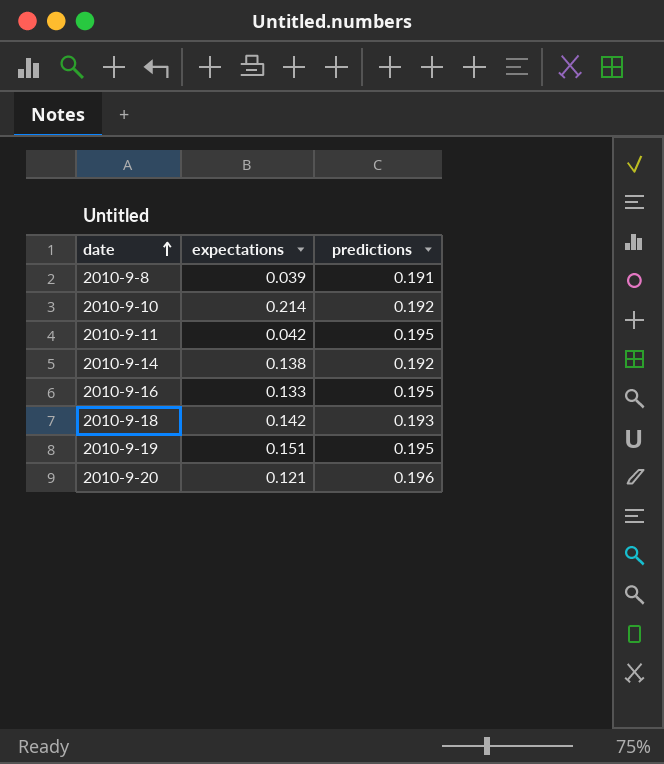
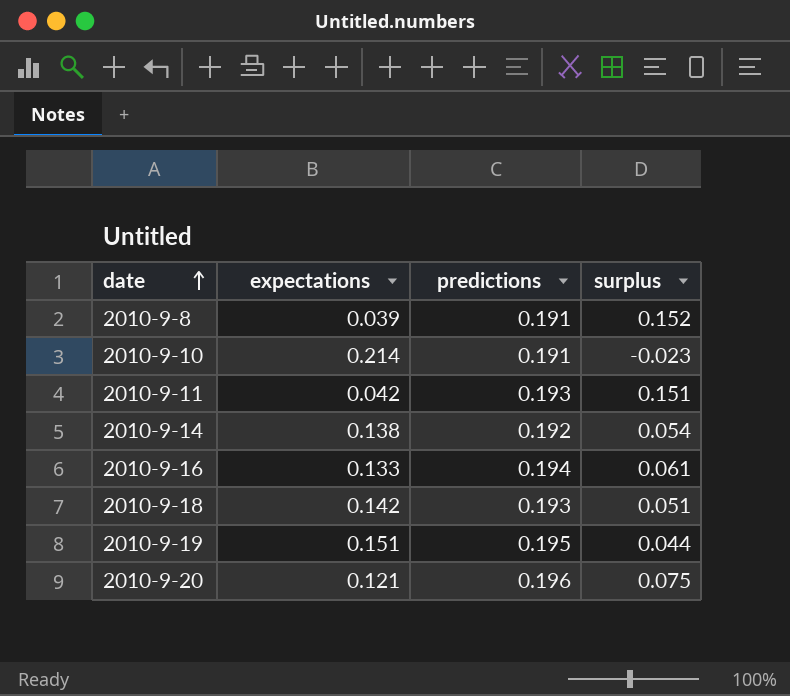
column surplus | formula: none -> [predictions] - [expectations]
2010-9-10 | predictions: 0.192 -> 0.191
2010-9-11 | predictions: 0.195 -> 0.193
2010-9-16 | predictions: 0.195 -> 0.194

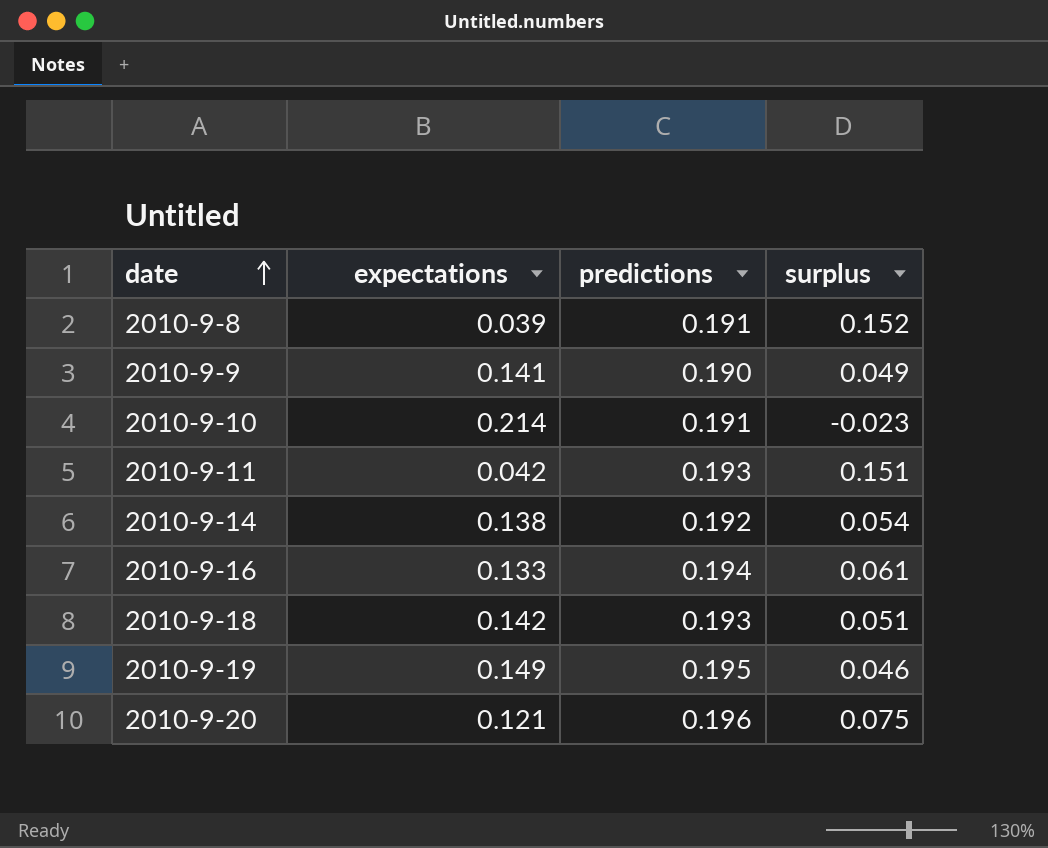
row 2010-9-9: none -> 0.141 | 0.190 | 0.049
2010-9-19 | expectations: 0.151 -> 0.149
2010-9-19 | surplus: 0.044 -> 0.046

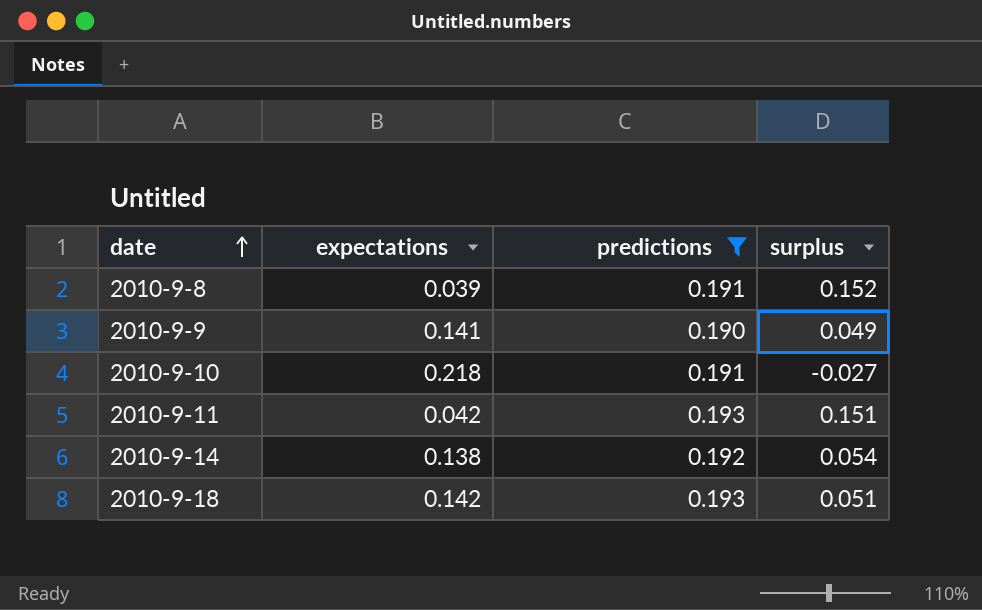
filter: none -> predictions <= 0.193
2010-9-10 | expectations: 0.214 -> 0.218
2010-9-10 | surplus: -0.023 -> -0.027

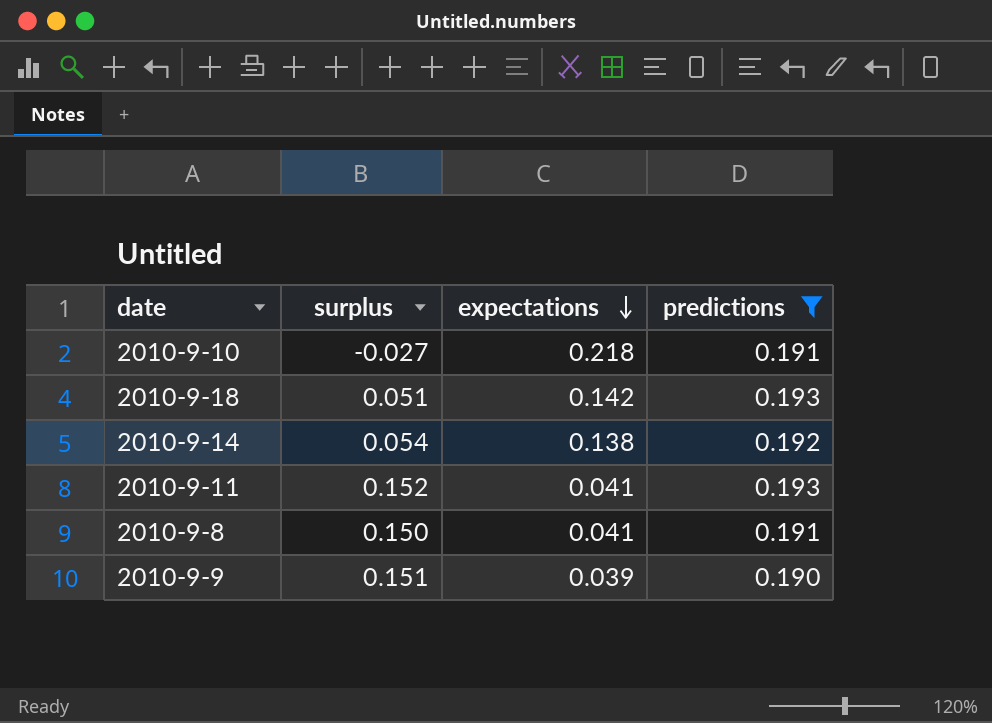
row order: date ascending -> expectations descending
column surplus | position: 4 -> 2
2010-9-11 | surplus: 0.151 -> 0.152
2010-9-11 | expectations: 0.042 -> 0.041
2010-9-8 | surplus: 0.152 -> 0.150
2010-9-8 | expectations: 0.039 -> 0.041
2010-9-9 | surplus: 0.049 -> 0.151
2010-9-9 | expectations: 0.141 -> 0.039

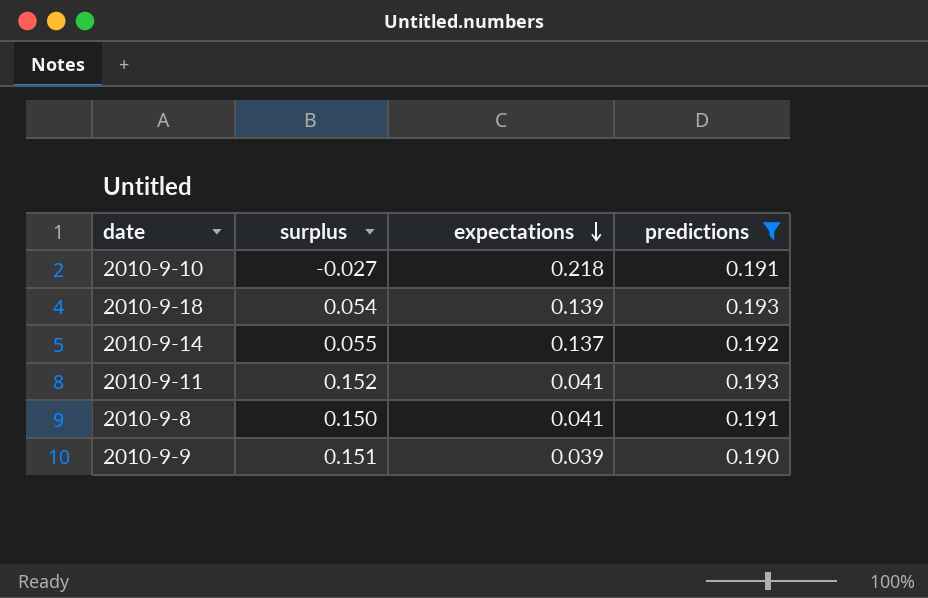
2010-9-18 | surplus: 0.051 -> 0.054
2010-9-18 | expectations: 0.142 -> 0.139
2010-9-14 | surplus: 0.054 -> 0.055
2010-9-14 | expectations: 0.138 -> 0.137

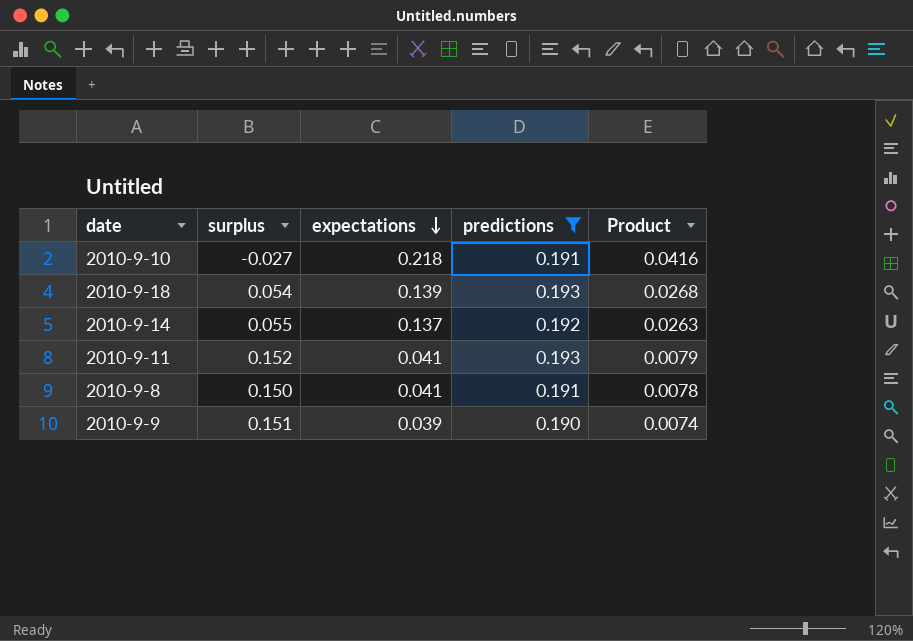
column Product | formula: none -> [expectations] * [predictions]

